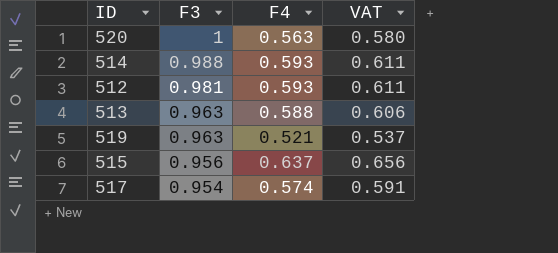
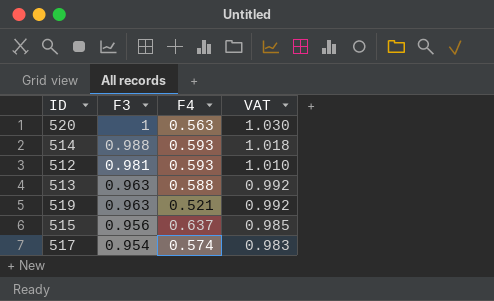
column VAT | formula: [F4] * 1.03 -> [F3] * 1.03

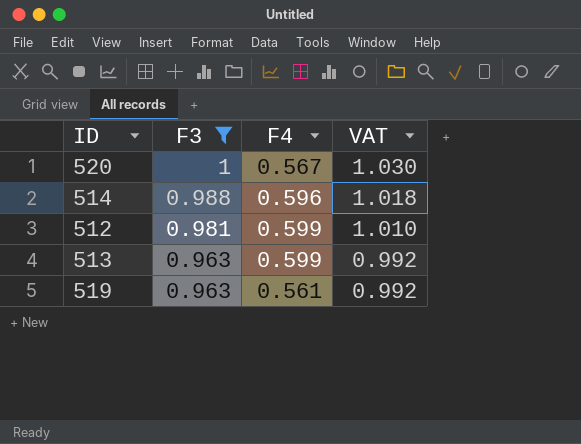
filter: none -> F3 >= 0.963
520 | F4: 0.563 -> 0.567
514 | F4: 0.593 -> 0.596
512 | F4: 0.593 -> 0.599
513 | F4: 0.588 -> 0.599
519 | F4: 0.521 -> 0.561

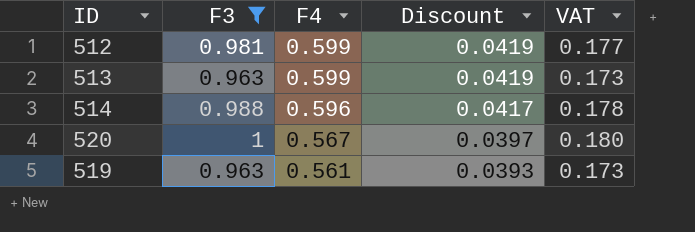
row order: F3 descending -> F4 descending
column Discount | formula: none -> [F4] * 0.07
column VAT | formula: [F3] * 1.03 -> [F3] * 0.18

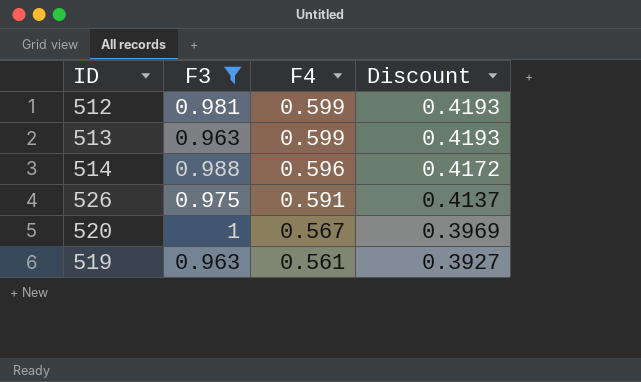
column VAT | formula: [F3] * 0.18 -> none
column Discount | formula: [F4] * 0.07 -> [F4] * 0.7
row 526: none -> 0.975 | 0.591 | 0.4137

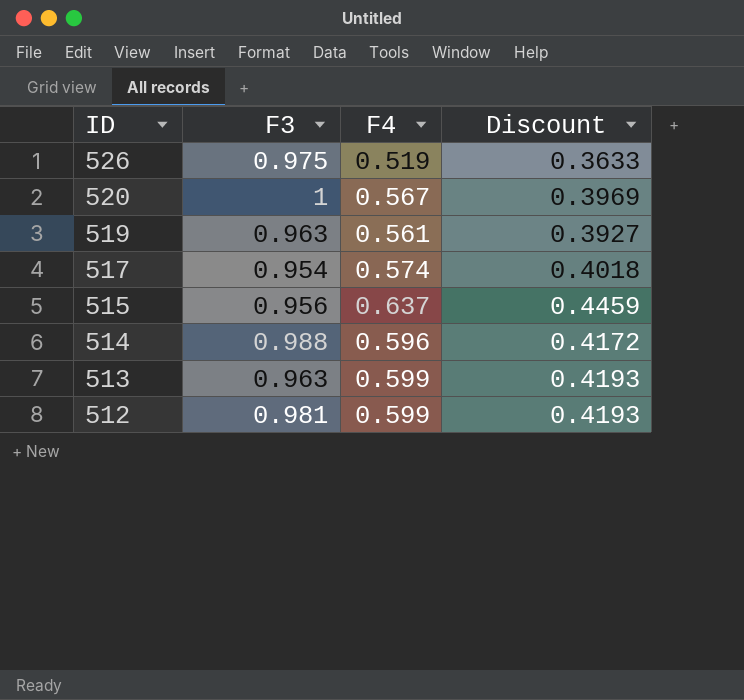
filter: F3 >= 0.963 -> none
row order: F4 descending -> ID descending
526 | F4: 0.591 -> 0.519
526 | Discount: 0.4137 -> 0.3633

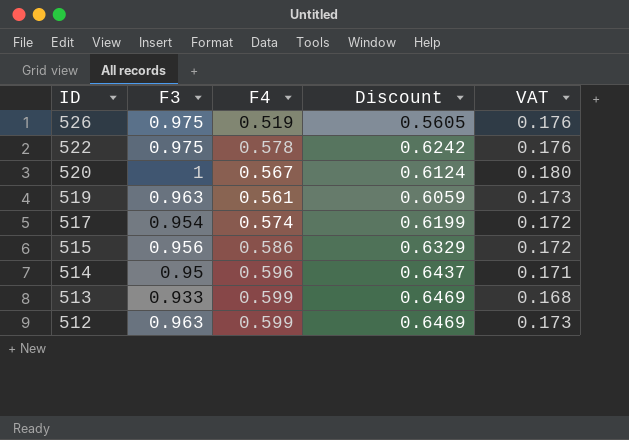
column Discount | formula: [F4] * 0.7 -> [F4] * 1.08
column VAT | formula: none -> [F3] * 0.18
row 522: none -> 0.975 | 0.578 | 0.6242 | 0.176
515 | F4: 0.637 -> 0.586
514 | F3: 0.988 -> 0.95
513 | F3: 0.963 -> 0.933
512 | F3: 0.981 -> 0.963

